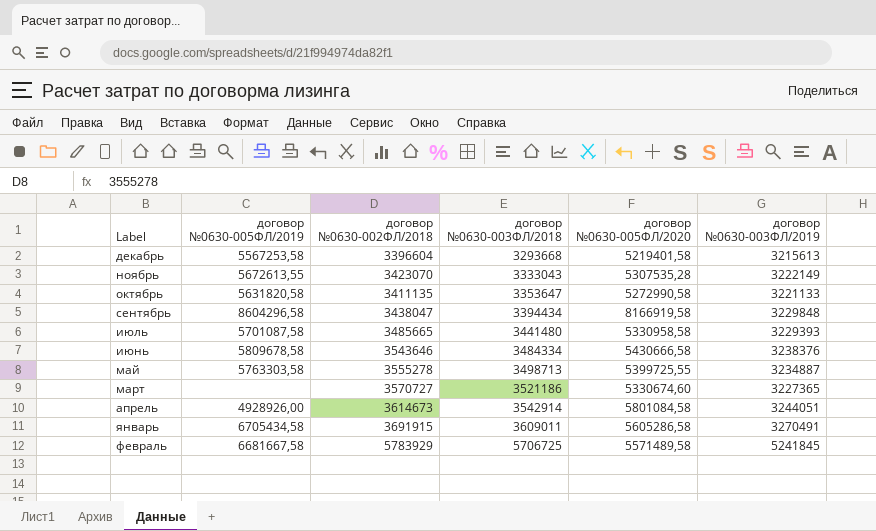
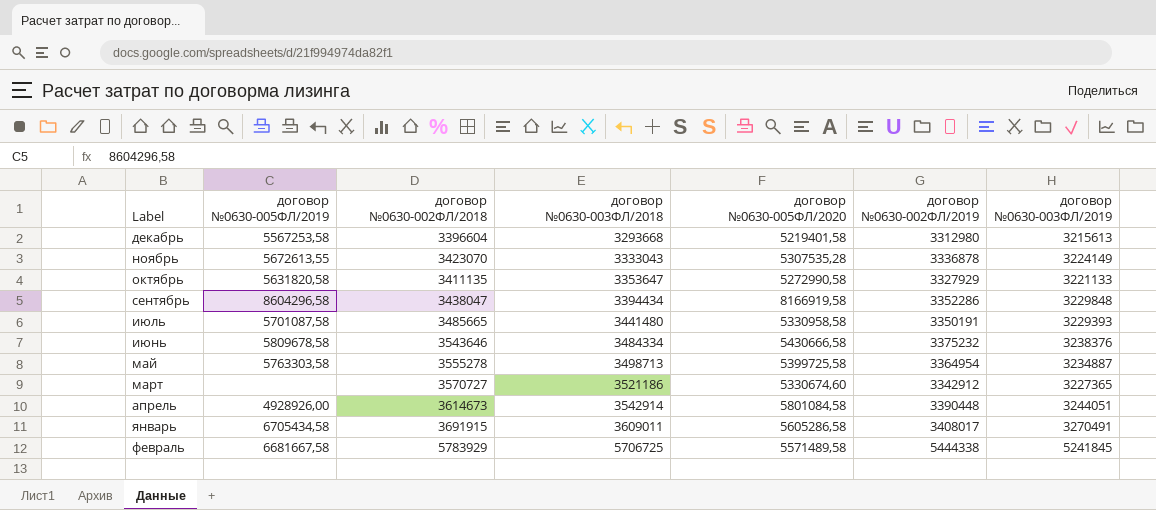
column договор №0630-002ФЛ/2019 | position: none -> 6
ноябрь | договор №0630-003ФЛ/2019: 3222149 -> 3224149
май | договор №0630-005ФЛ/2020: 5399725,55 -> 5399725,58

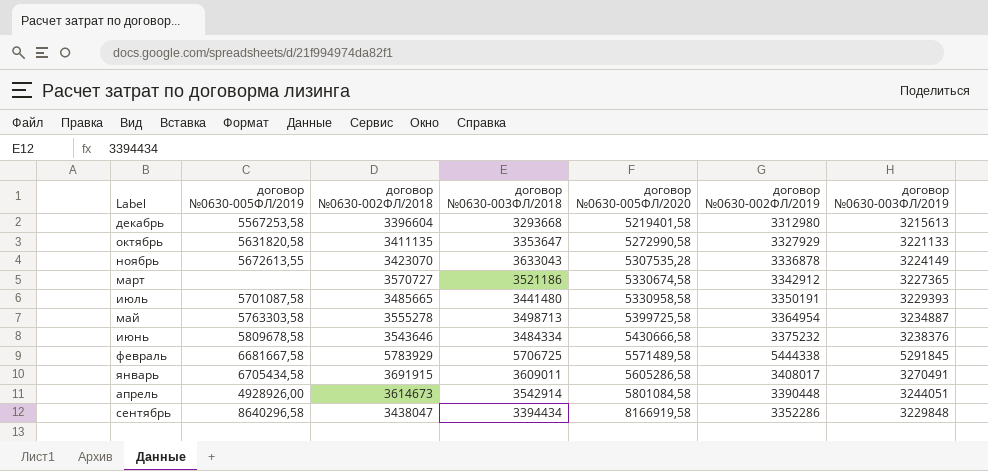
row order: договор №0630-003ФЛ/2018 ascending -> договор №0630-005ФЛ/2020 ascending
ноябрь | договор №0630-003ФЛ/2018: 3333043 -> 3633043
март | договор №0630-005ФЛ/2020: 5330674,60 -> 5330674,58
февраль | договор №0630-003ФЛ/2019: 5241845 -> 5291845
сентябрь | договор №0630-005ФЛ/2019: 8604296,58 -> 8640296,58

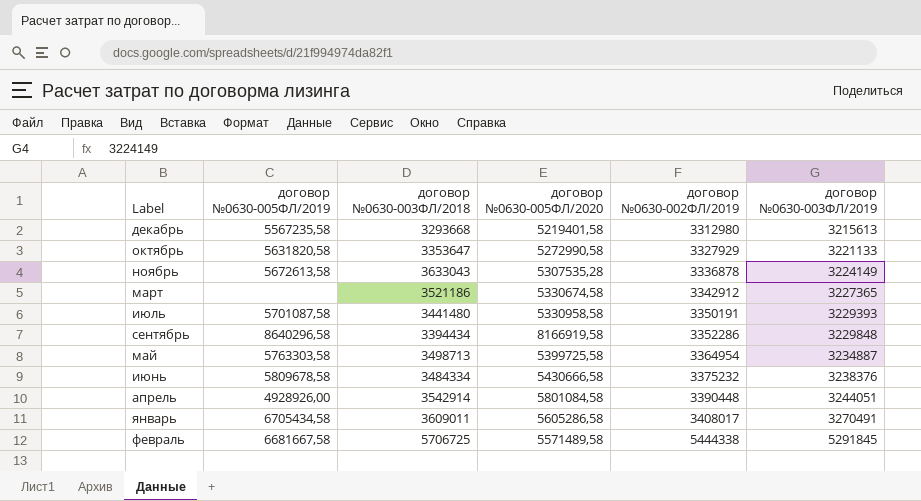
row order: договор №0630-005ФЛ/2020 ascending -> договор №0630-002ФЛ/2019 ascending
column договор №0630-002ФЛ/2018 | position: 3 -> none
декабрь | договор №0630-005ФЛ/2019: 5567253,58 -> 5567235,58
ноябрь | договор №0630-005ФЛ/2019: 5672613,55 -> 5672613,58

